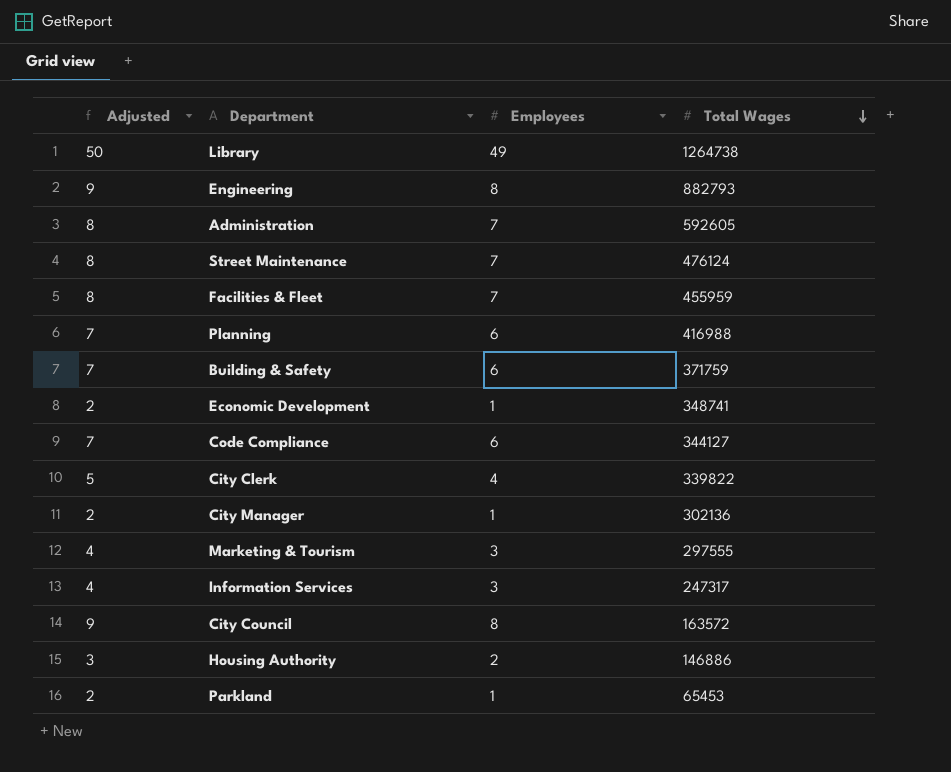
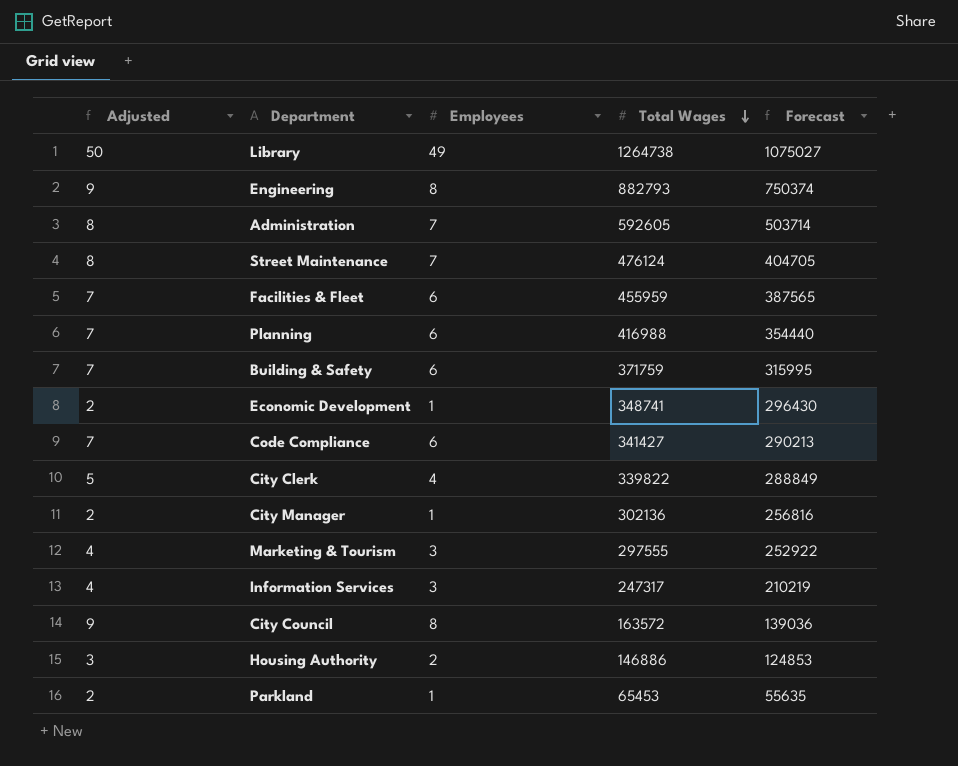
column Forecast | formula: none -> [Total Wages] * 0.85
Facilities & Fleet | Adjusted: 8 -> 7
Facilities & Fleet | Employees: 7 -> 6
Code Compliance | Total Wages: 344127 -> 341427

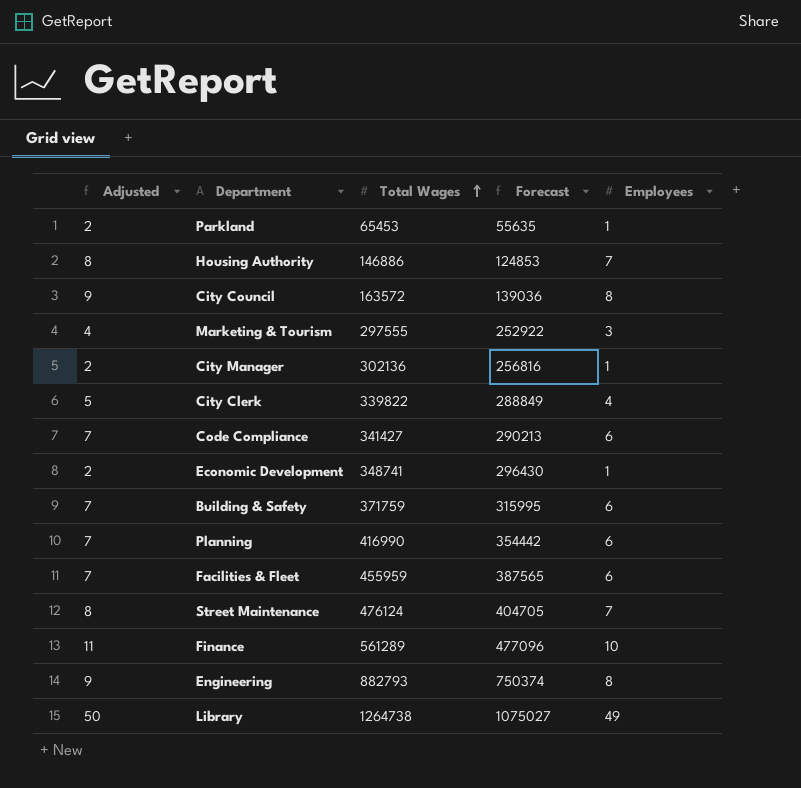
row order: Total Wages descending -> Total Wages ascending
column Employees | position: 3 -> 5
row Administration: 8 | 7 | 592605 | 503714 -> none
row Information Services: 4 | 3 | 247317 | 210219 -> none
Housing Authority | Adjusted: 3 -> 8
Housing Authority | Employees: 2 -> 7
Planning | Total Wages: 416988 -> 416990
Planning | Forecast: 354440 -> 354442
row Finance: none -> 11 | 561289 | 477096 | 10

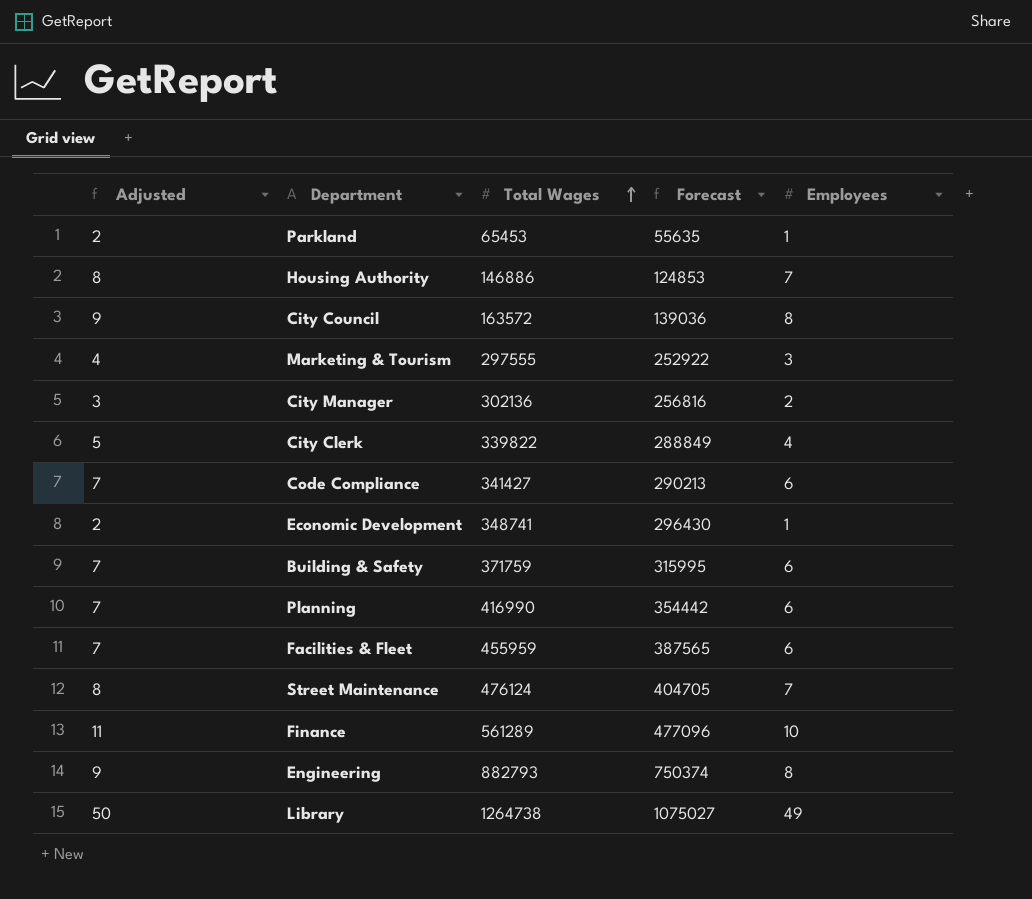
City Manager | Adjusted: 2 -> 3
City Manager | Employees: 1 -> 2

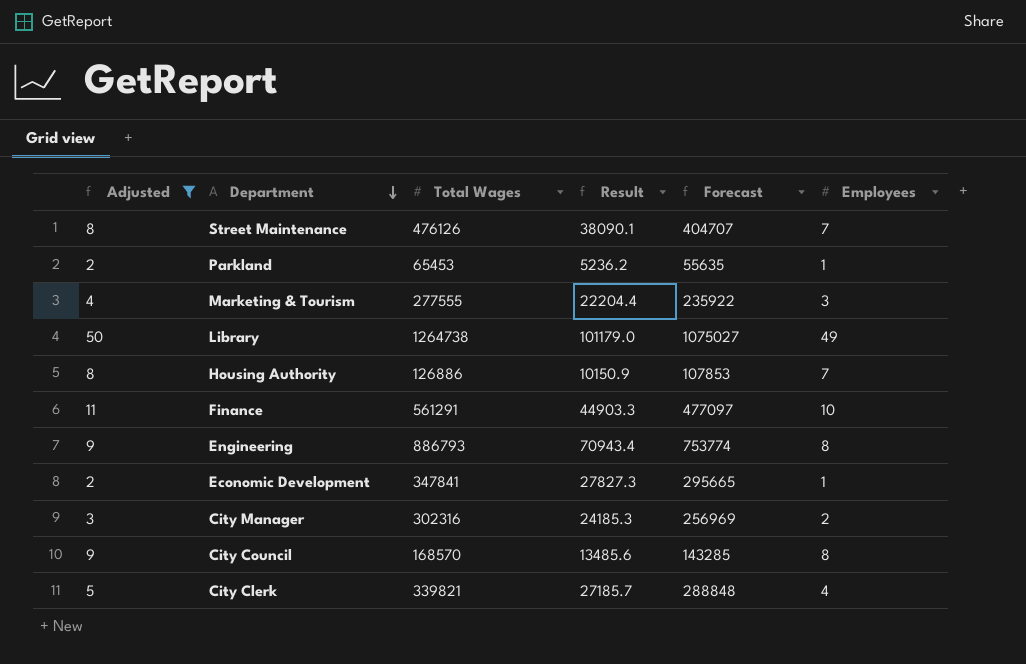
filter: none -> Adjusted != 7
row order: Total Wages ascending -> Department descending
column Result | formula: none -> [Total Wages] * 0.08
Street Maintenance | Total Wages: 476124 -> 476126
Street Maintenance | Forecast: 404705 -> 404707
Marketing & Tourism | Total Wages: 297555 -> 277555
Marketing & Tourism | Forecast: 252922 -> 235922
Housing Authority | Total Wages: 146886 -> 126886
Housing Authority | Forecast: 124853 -> 107853
Finance | Total Wages: 561289 -> 561291
Finance | Forecast: 477096 -> 477097
Engineering | Total Wages: 882793 -> 886793
Engineering | Forecast: 750374 -> 753774
Economic Development | Total Wages: 348741 -> 347841
Economic Development | Forecast: 296430 -> 295665
City Manager | Total Wages: 302136 -> 302316
City Manager | Forecast: 256816 -> 256969
City Council | Total Wages: 163572 -> 168570
City Council | Forecast: 139036 -> 143285
City Clerk | Total Wages: 339822 -> 339821
City Clerk | Forecast: 288849 -> 288848

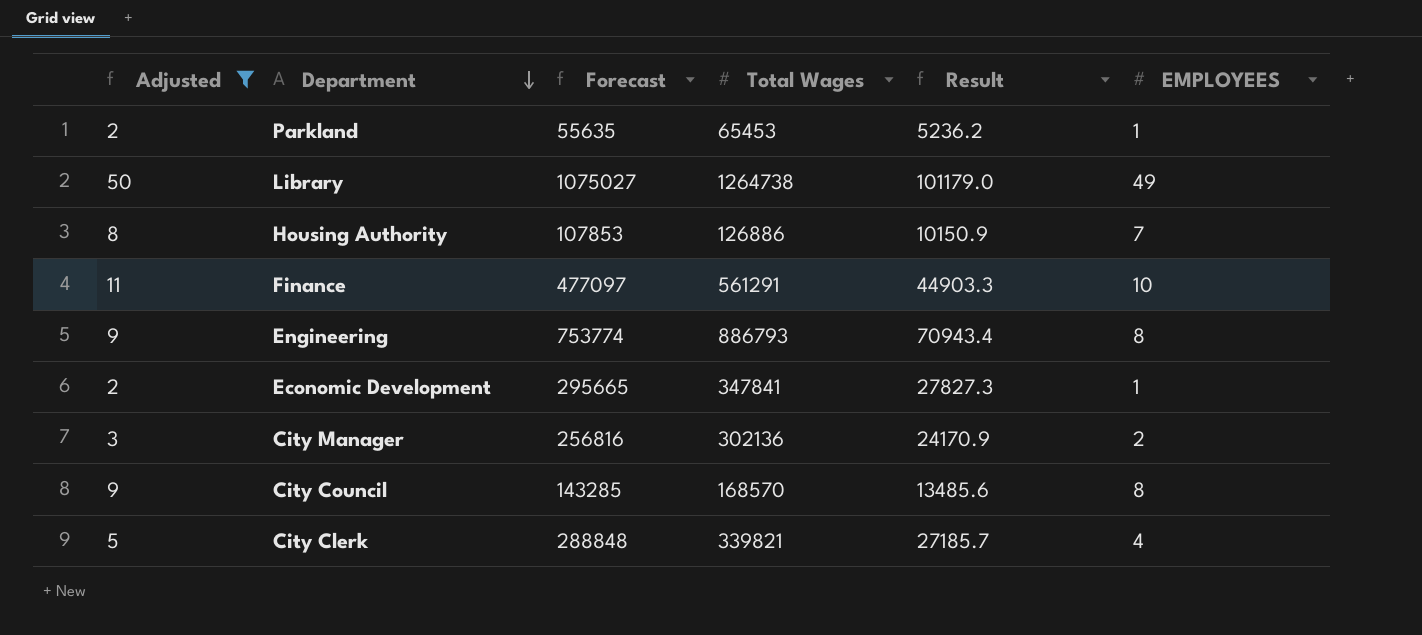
column Forecast | position: 5 -> 3
column name: Employees -> EMPLOYEES
row Street Maintenance: 8 | 476126 | 38090.1 | 404707 | 7 -> none
row Marketing & Tourism: 4 | 277555 | 22204.4 | 235922 | 3 -> none
City Manager | Forecast: 256969 -> 256816
City Manager | Total Wages: 302316 -> 302136
City Manager | Result: 24185.3 -> 24170.9

